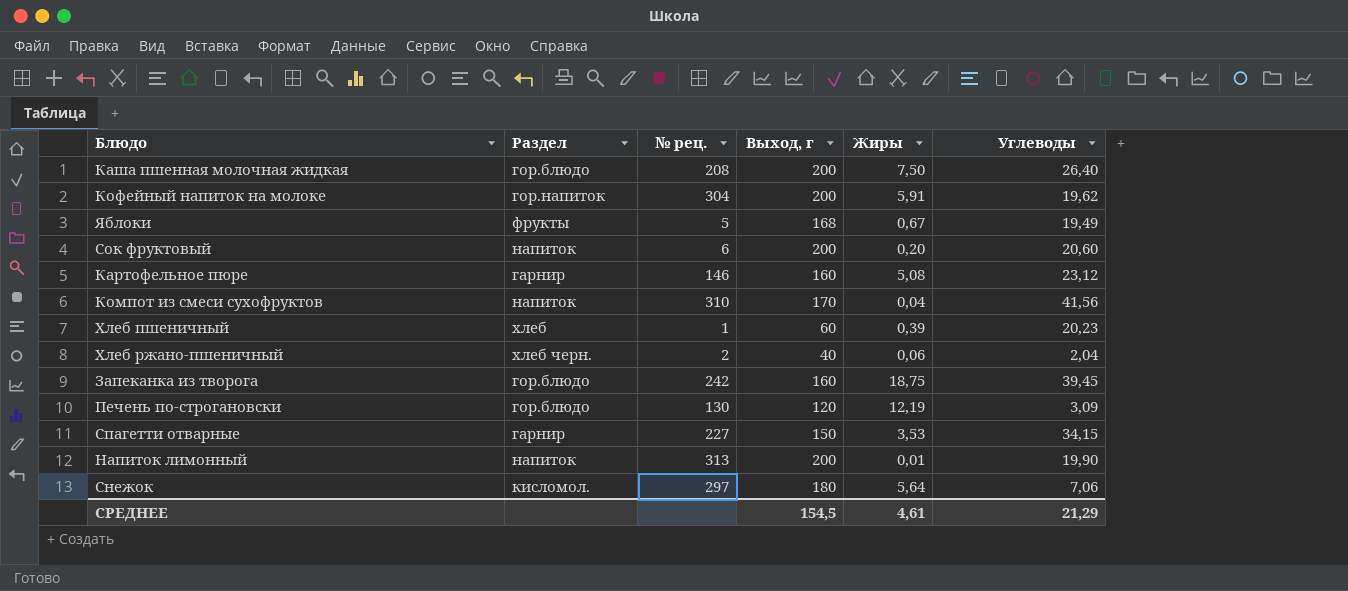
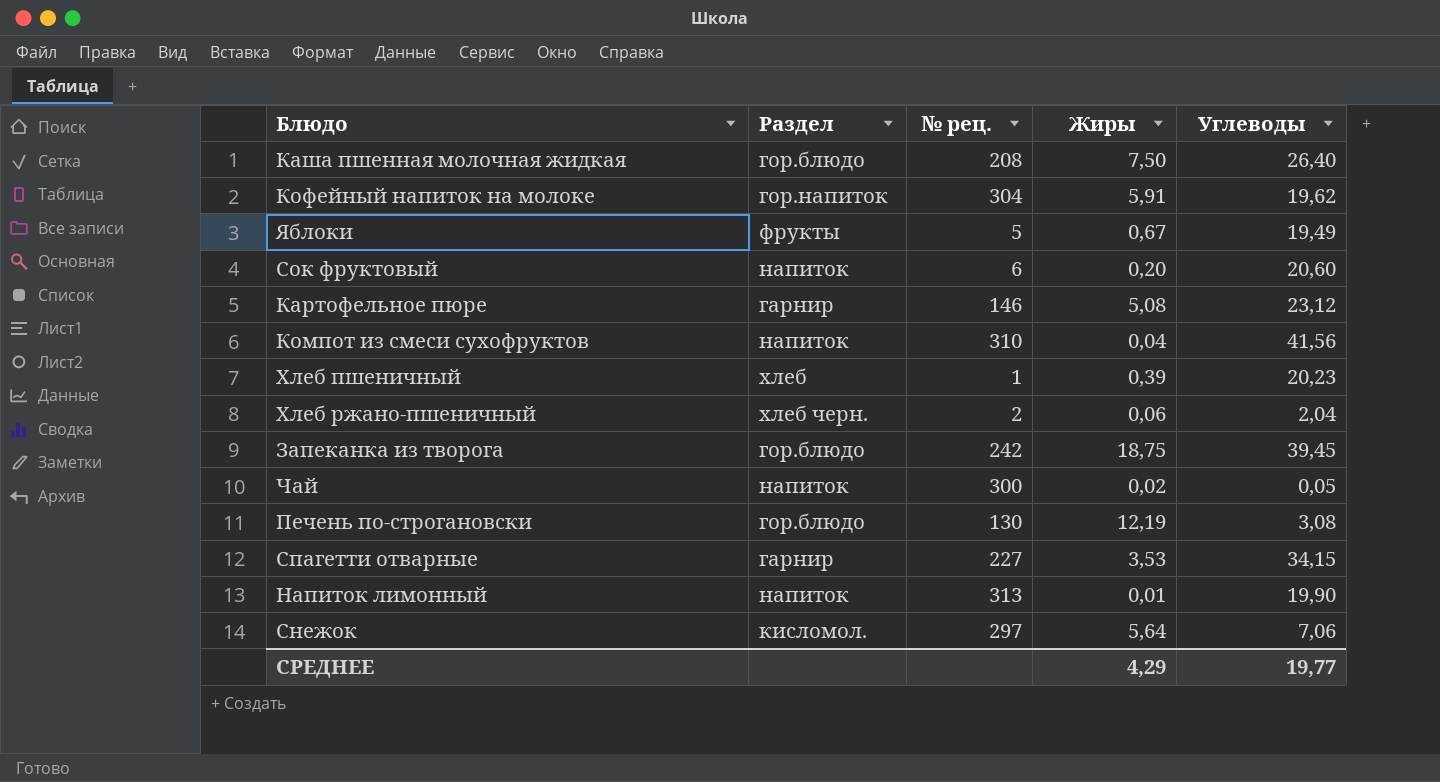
column Выход, г | position: 4 -> none
row Чай: none -> напиток | 300 | 0,02 | 0,05
Печень по-строгановски | Углеводы: 3,09 -> 3,08
СРЕДНЕЕ | Жиры: 4,61 -> 4,29
СРЕДНЕЕ | Углеводы: 21,29 -> 19,77

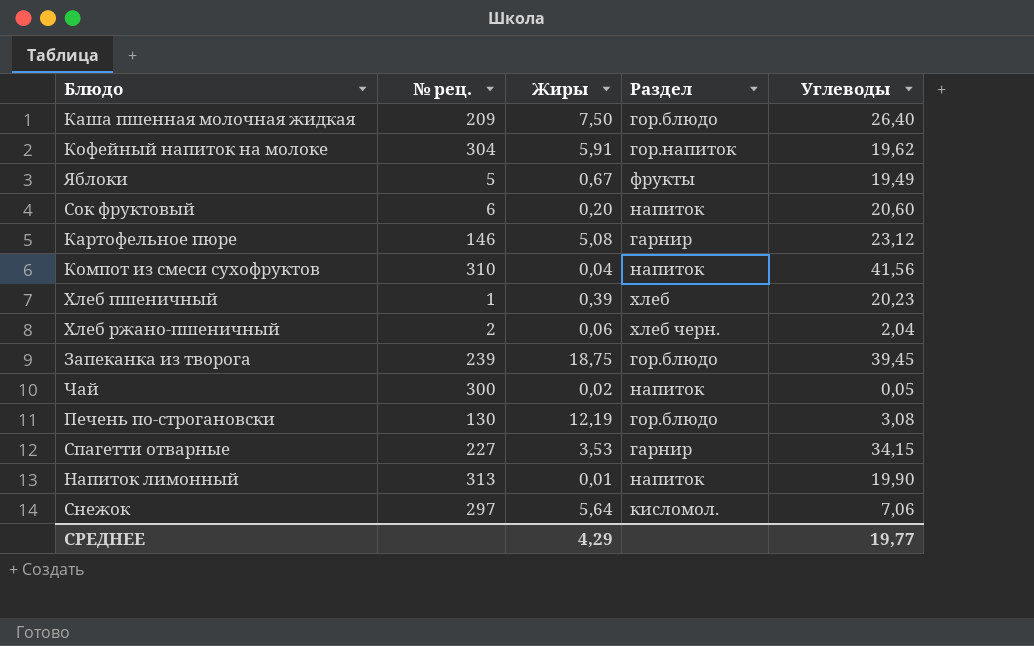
column Раздел | position: 2 -> 4
Каша пшенная молочная жидкая | № рец.: 208 -> 209
Запеканка из творога | № рец.: 242 -> 239

